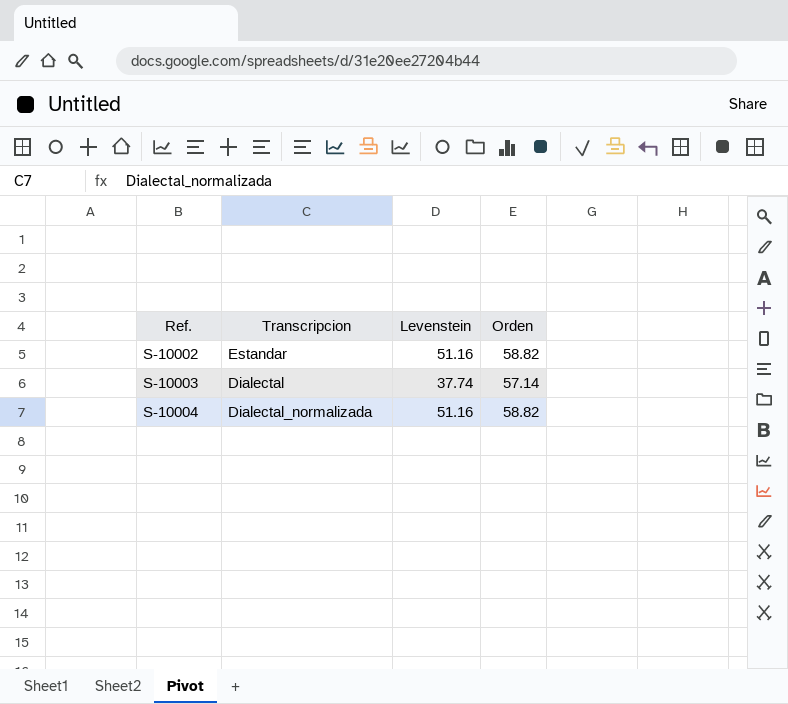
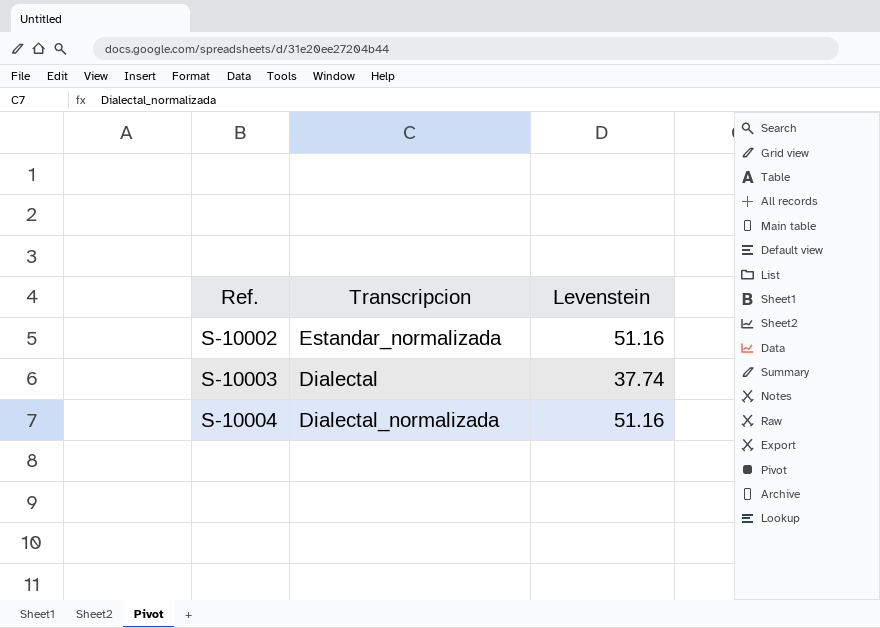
column Orden | position: 4 -> none
S-10002 | Transcripcion: Estandar -> Estandar_normalizada

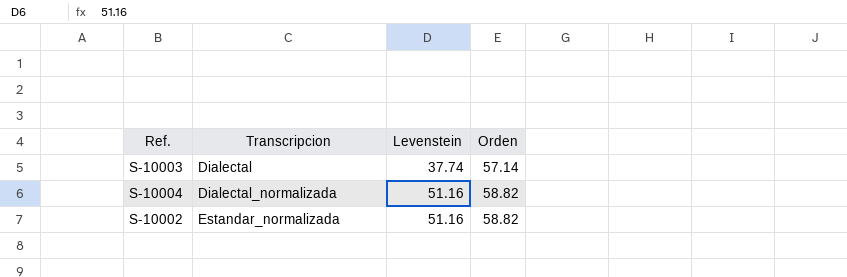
row order: Ref. ascending -> Transcripcion ascending
column Orden | position: none -> 4

